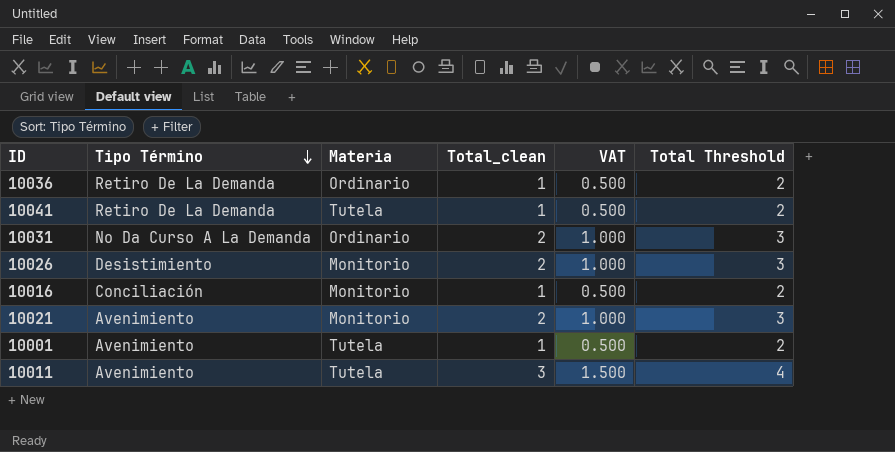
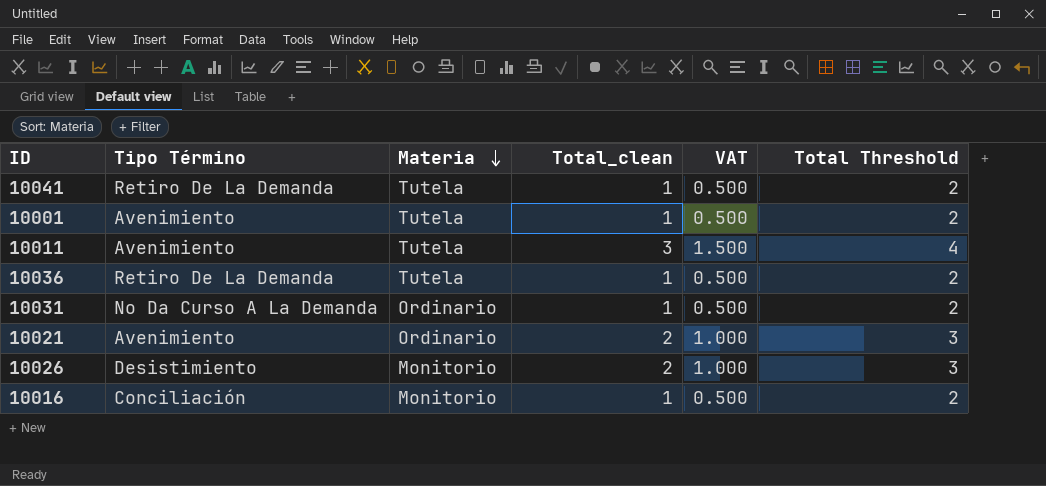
row order: Tipo Término descending -> Materia descending
10036 | Materia: Ordinario -> Tutela
10031 | Total_clean: 2 -> 1
10031 | VAT: 1.000 -> 0.500
10031 | Total Threshold: 3 -> 2
10021 | Materia: Monitorio -> Ordinario

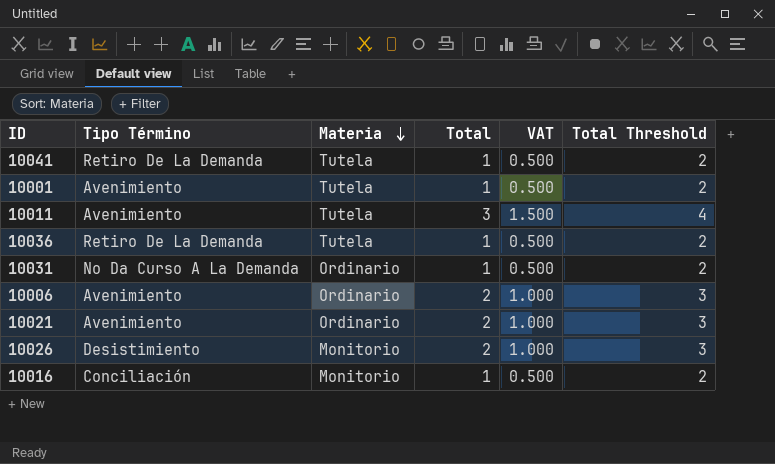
column name: Total_clean -> Total
row 10006: none -> Avenimiento | Ordinario | 2 | 1.000 | 3

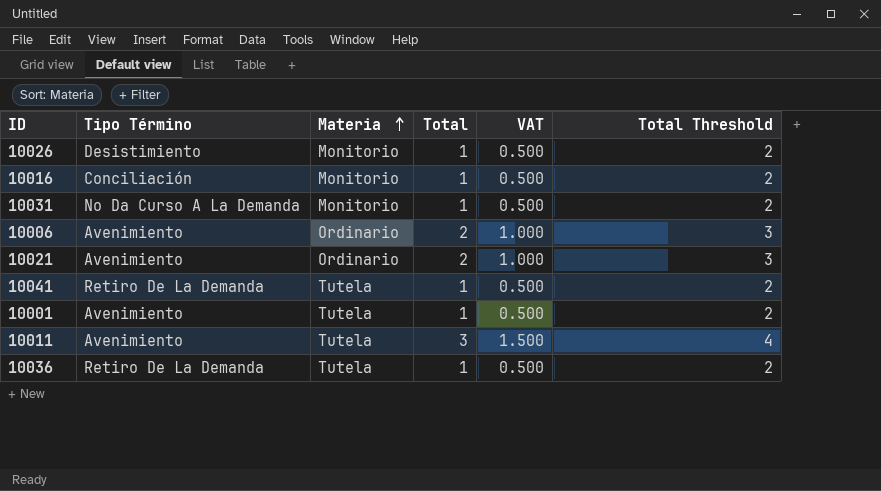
row order: Materia descending -> Materia ascending
10026 | Total: 2 -> 1
10026 | VAT: 1.000 -> 0.500
10026 | Total Threshold: 3 -> 2
10031 | Materia: Ordinario -> Monitorio

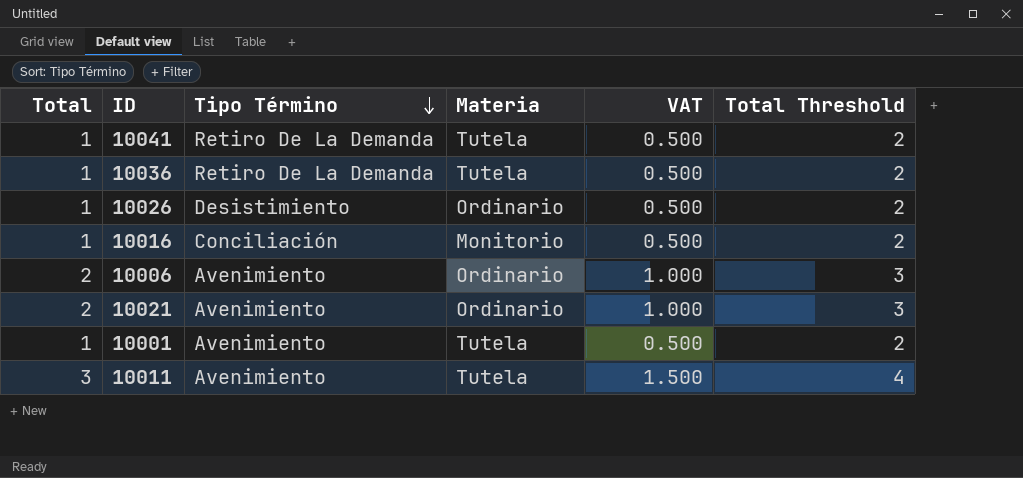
row order: Materia ascending -> Tipo Término descending
column Total | position: 4 -> 1
row 10031: No Da Curso A La Demanda | Monitorio | 1 | 0.500 | 2 -> none
10026 | Materia: Monitorio -> Ordinario

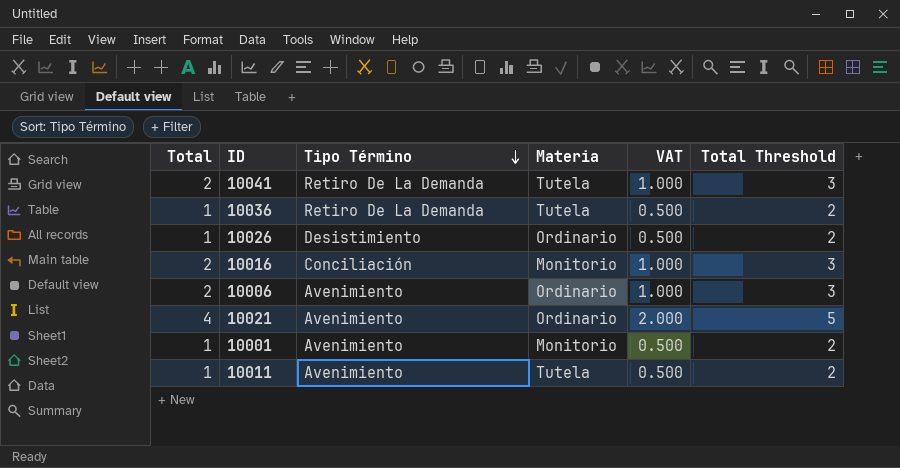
10041 | Total: 1 -> 2
10041 | VAT: 0.500 -> 1.000
10041 | Total Threshold: 2 -> 3
10016 | Total: 1 -> 2
10016 | VAT: 0.500 -> 1.000
10016 | Total Threshold: 2 -> 3
10021 | Total: 2 -> 4
10021 | VAT: 1.000 -> 2.000
10021 | Total Threshold: 3 -> 5
10001 | Materia: Tutela -> Monitorio
10011 | Total: 3 -> 1
10011 | VAT: 1.500 -> 0.500
10011 | Total Threshold: 4 -> 2

